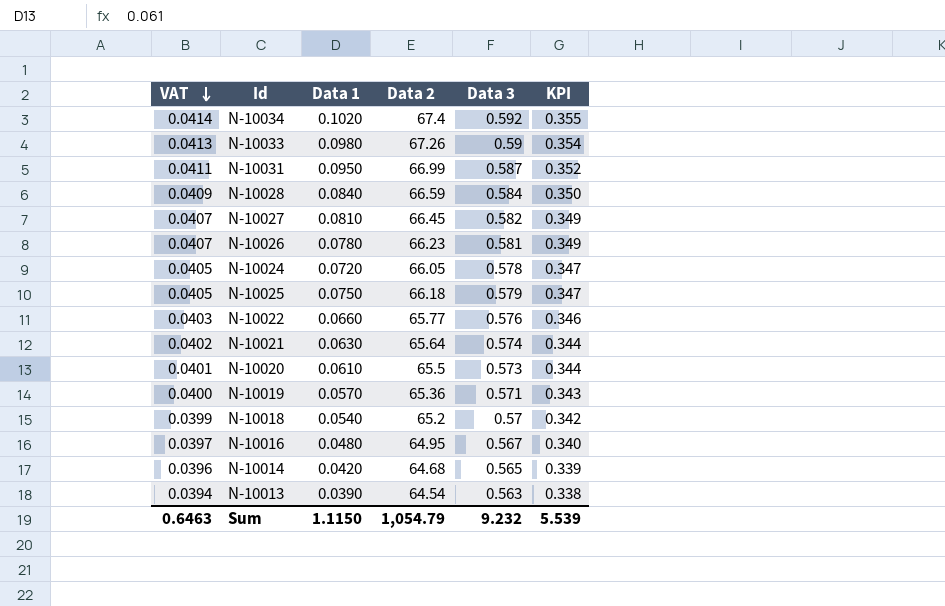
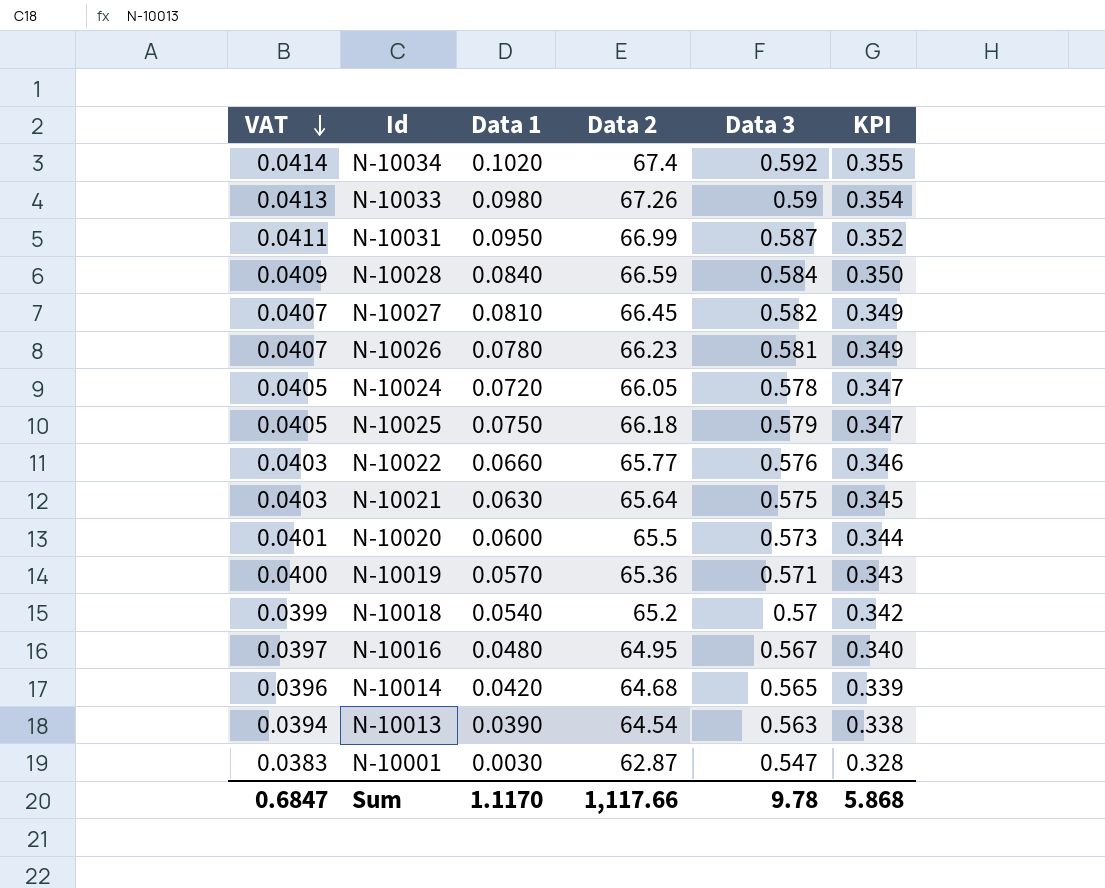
N-10021 | VAT: 0.0402 -> 0.0403
N-10021 | Data 3: 0.574 -> 0.575
N-10021 | KPI: 0.344 -> 0.345
N-10020 | Data 1: 0.0610 -> 0.0600
row N-10001: none -> 0.0383 | 0.0030 | 62.87 | 0.547 | 0.328
Sum | VAT: 0.6463 -> 0.6847
Sum | Data 1: 1.1150 -> 1.1170
Sum | Data 2: 1,054.79 -> 1,117.66
Sum | Data 3: 9.232 -> 9.78
Sum | KPI: 5.539 -> 5.868

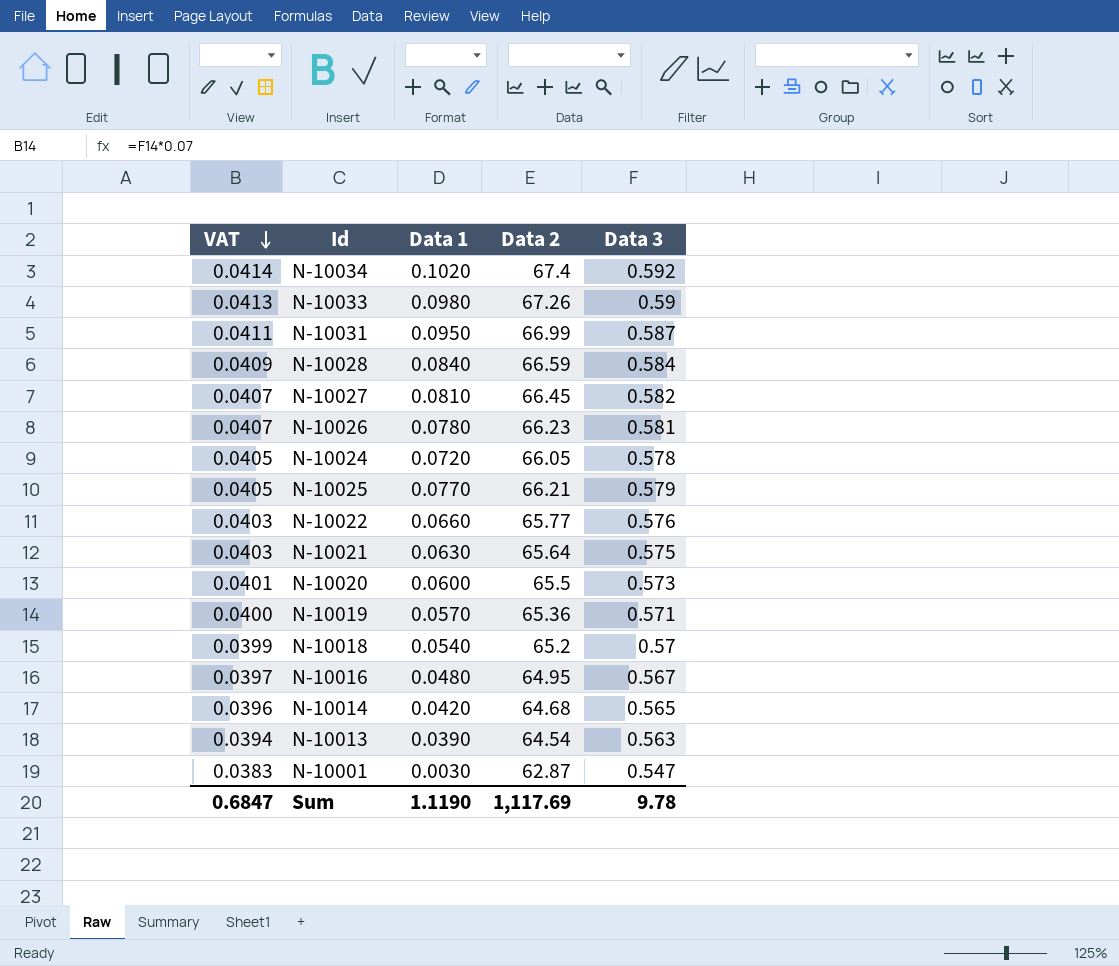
column KPI | formula: [Data 3] * 0.6 -> none
N-10025 | Data 1: 0.0750 -> 0.0770
N-10025 | Data 2: 66.18 -> 66.21
Sum | Data 1: 1.1170 -> 1.1190
Sum | Data 2: 1,117.66 -> 1,117.69

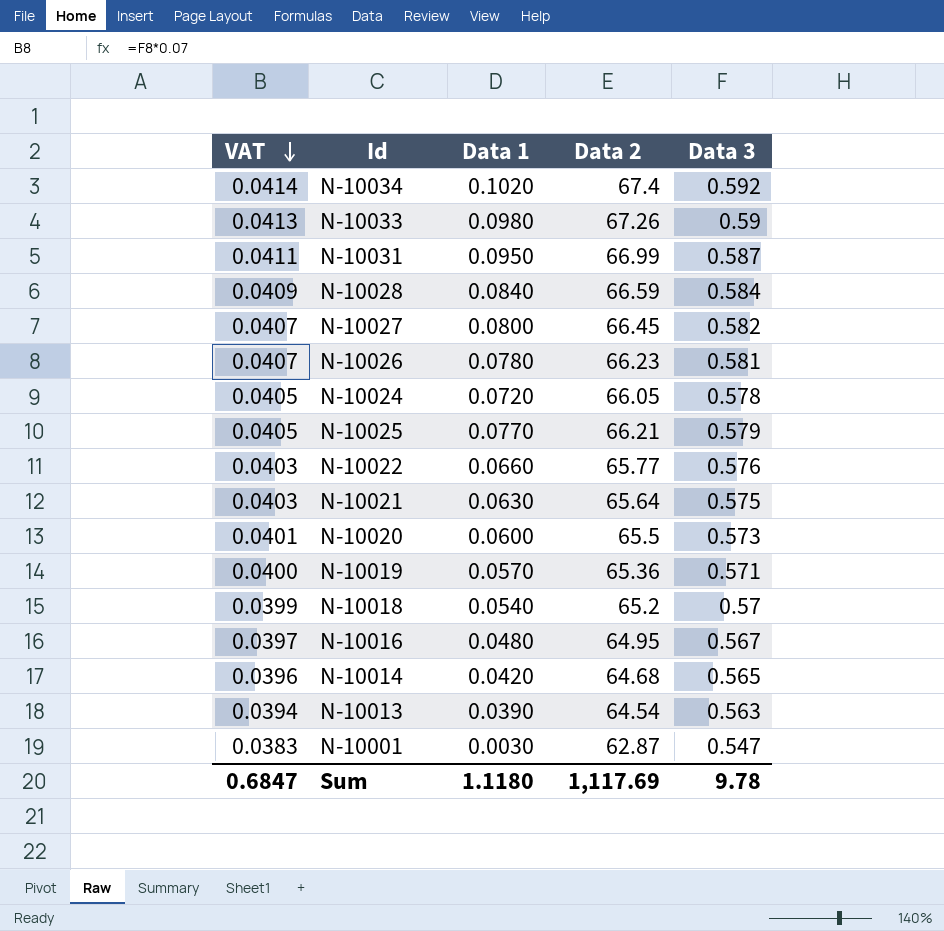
N-10027 | Data 1: 0.0810 -> 0.0800
Sum | Data 1: 1.1190 -> 1.1180

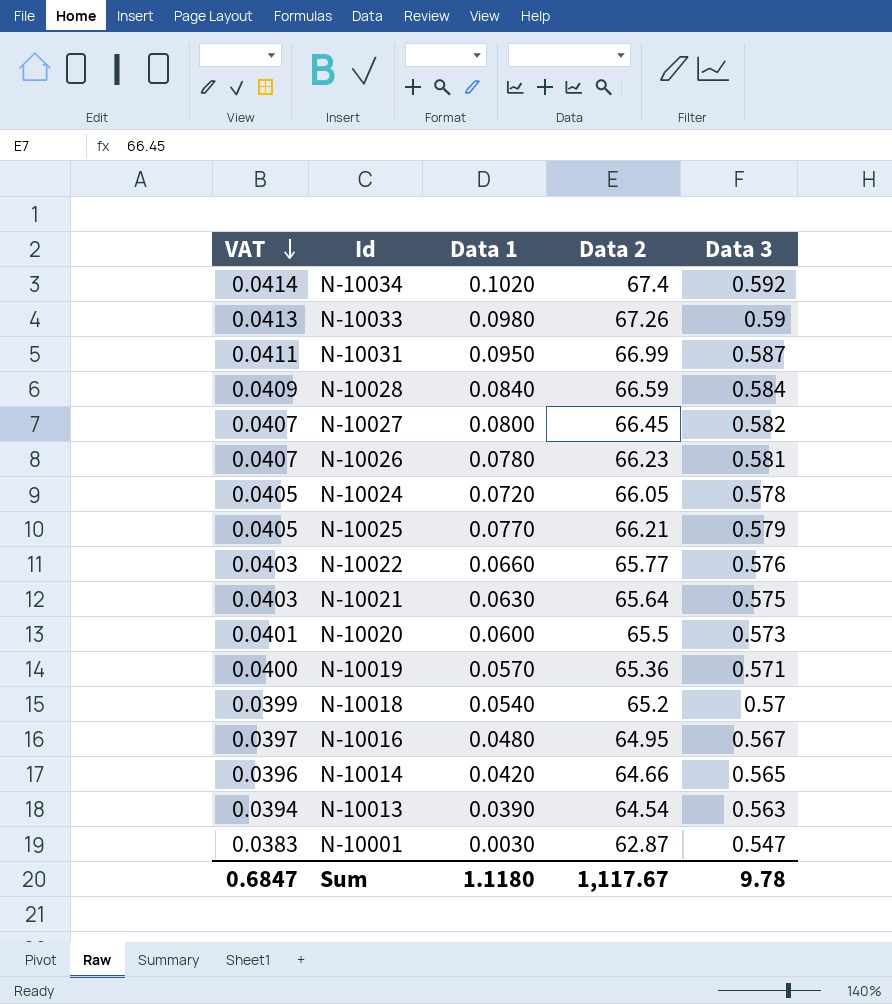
N-10014 | Data 2: 64.68 -> 64.66
Sum | Data 2: 1,117.69 -> 1,117.67

